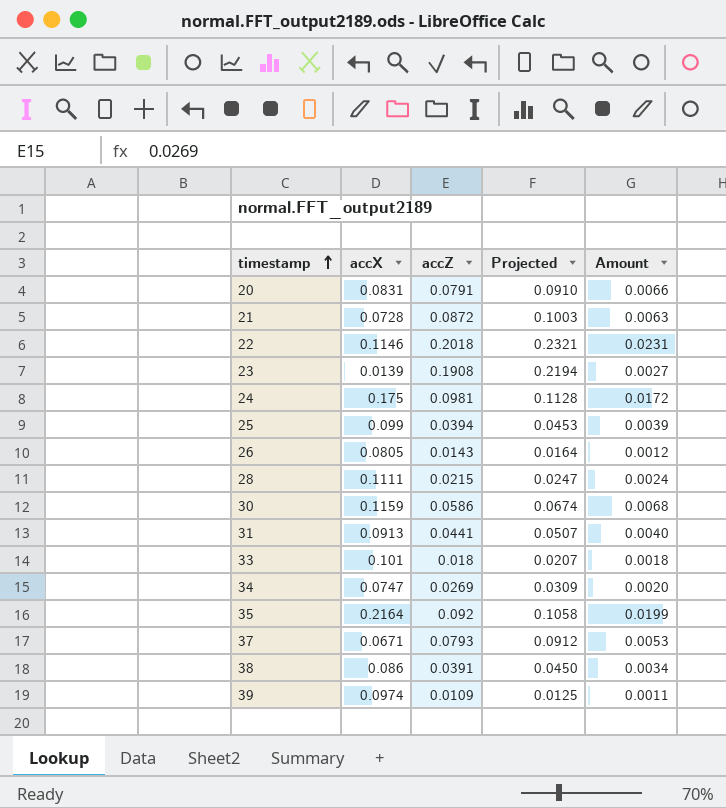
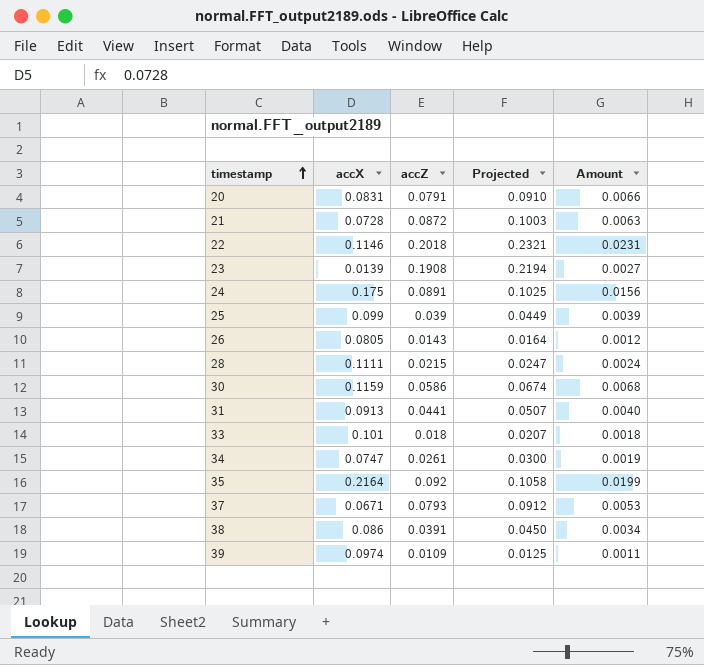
24 | accZ: 0.0981 -> 0.0891
24 | Projected: 0.1128 -> 0.1025
24 | Amount: 0.0172 -> 0.0156
25 | accZ: 0.0394 -> 0.039
25 | Projected: 0.0453 -> 0.0449
34 | accZ: 0.0269 -> 0.0261
34 | Projected: 0.0309 -> 0.0300
34 | Amount: 0.0020 -> 0.0019

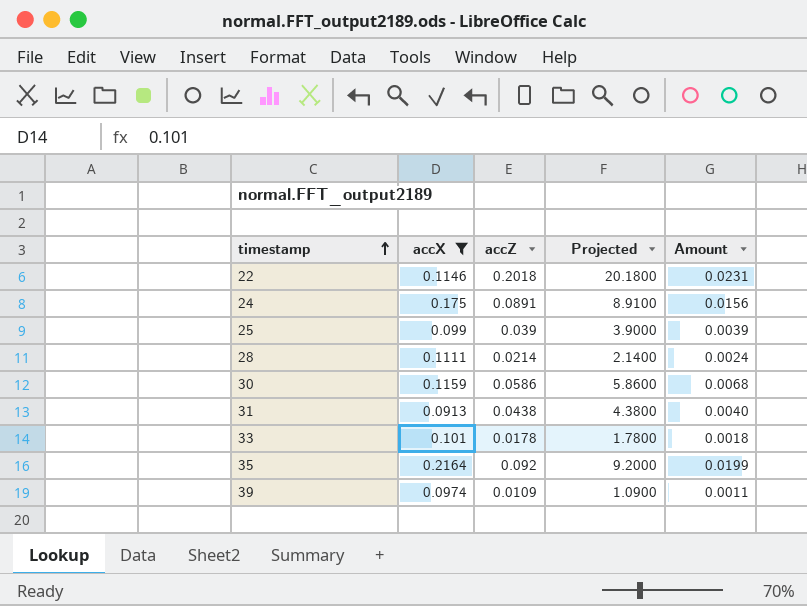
filter: none -> accX >= 0.0913
column Projected | formula: [accZ] * 1.15 -> [accZ] * 100
28 | accZ: 0.0215 -> 0.0214
31 | accZ: 0.0441 -> 0.0438
33 | accZ: 0.018 -> 0.0178

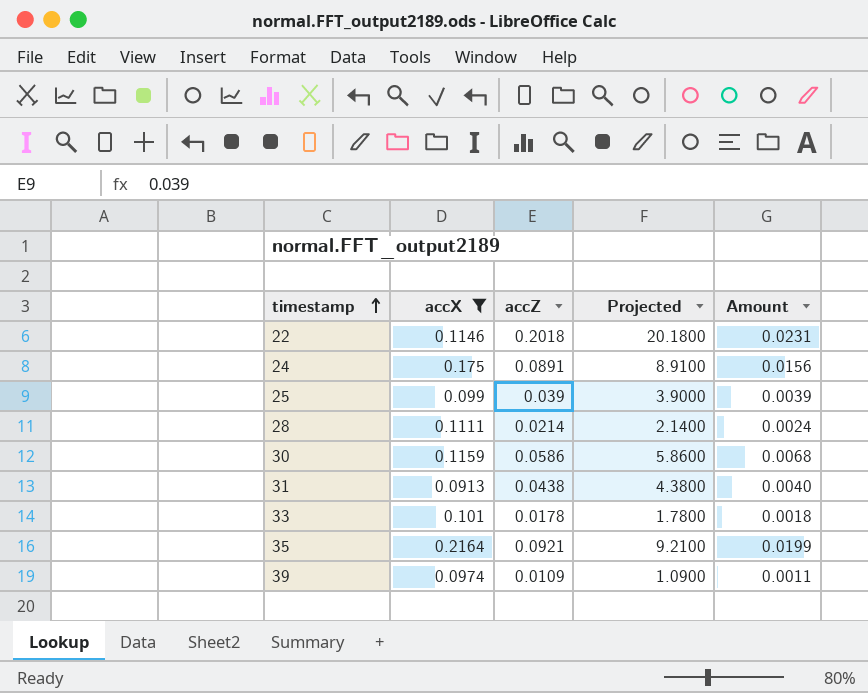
35 | accZ: 0.092 -> 0.0921
35 | Projected: 9.2000 -> 9.2100

